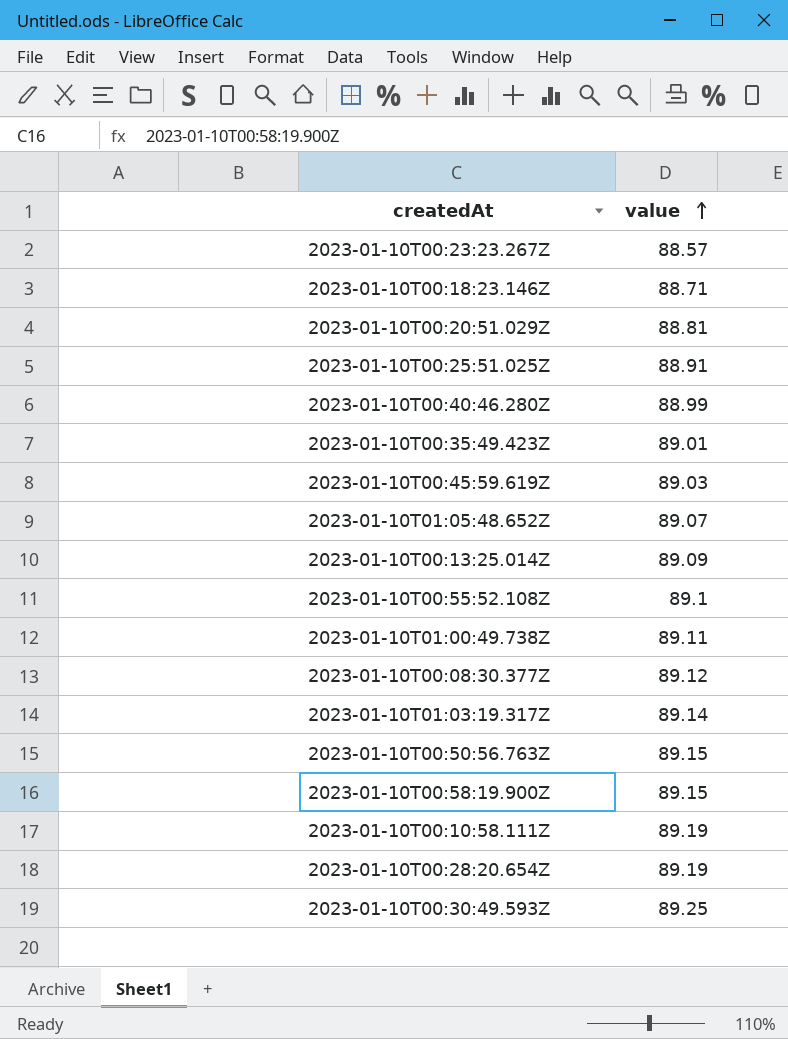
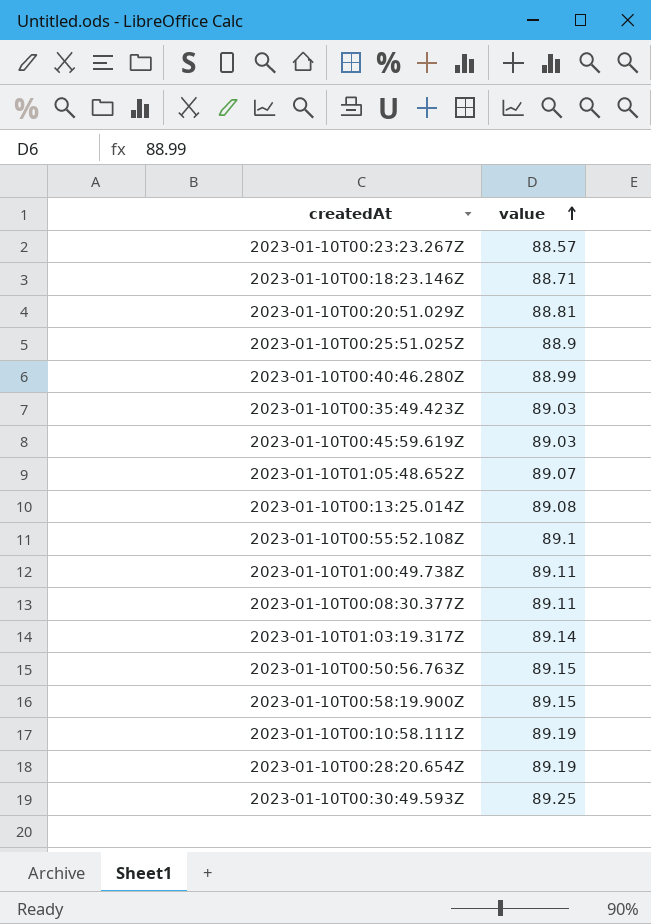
2023-01-10T00:25:51.025Z | value: 88.91 -> 88.9
2023-01-10T00:35:49.423Z | value: 89.01 -> 89.03
2023-01-10T00:13:25.014Z | value: 89.09 -> 89.08
2023-01-10T00:08:30.377Z | value: 89.12 -> 89.11

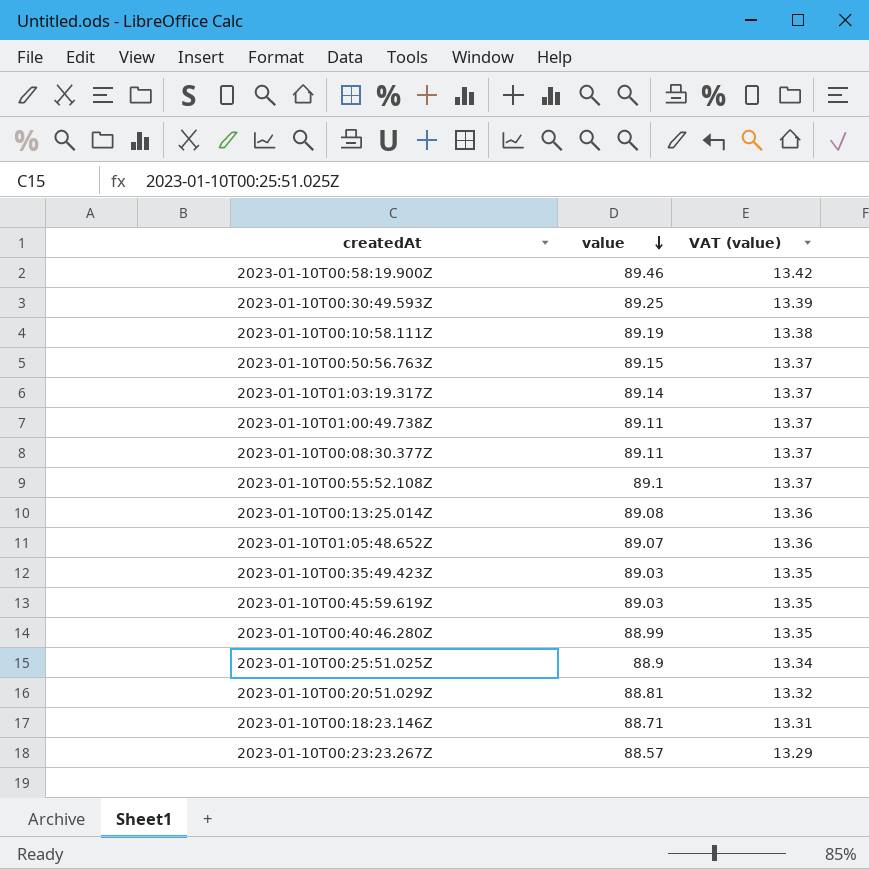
row order: value ascending -> value descending
column VAT (value) | formula: none -> [value] * 0.15
row 2023-01-10T00:28:20.654Z: 89.19 -> none
2023-01-10T00:58:19.900Z | value: 89.15 -> 89.46

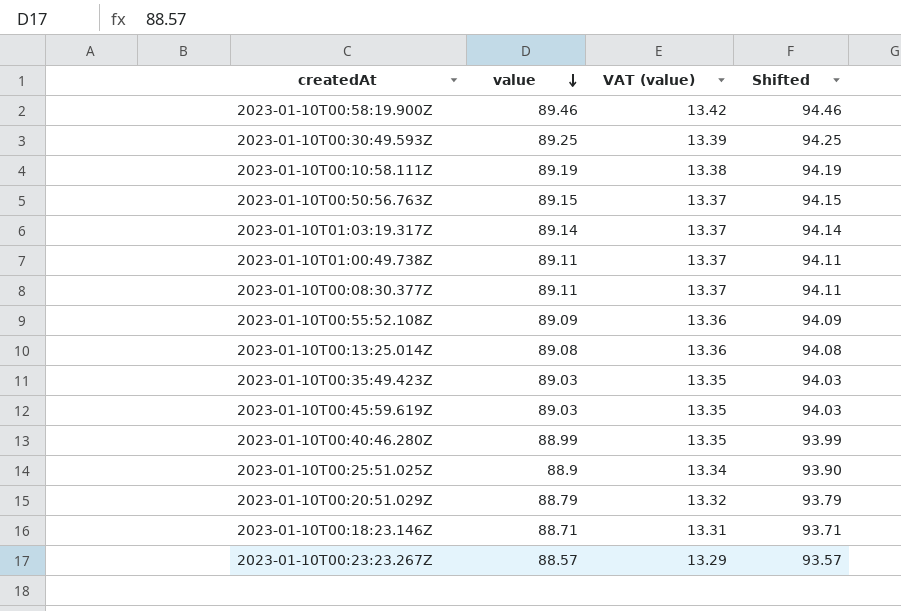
column Shifted | formula: none -> [value] + 5
row 2023-01-10T01:05:48.652Z: 89.07 | 13.36 -> none
2023-01-10T00:55:52.108Z | value: 89.1 -> 89.09
2023-01-10T00:55:52.108Z | VAT (value): 13.37 -> 13.36
2023-01-10T00:20:51.029Z | value: 88.81 -> 88.79

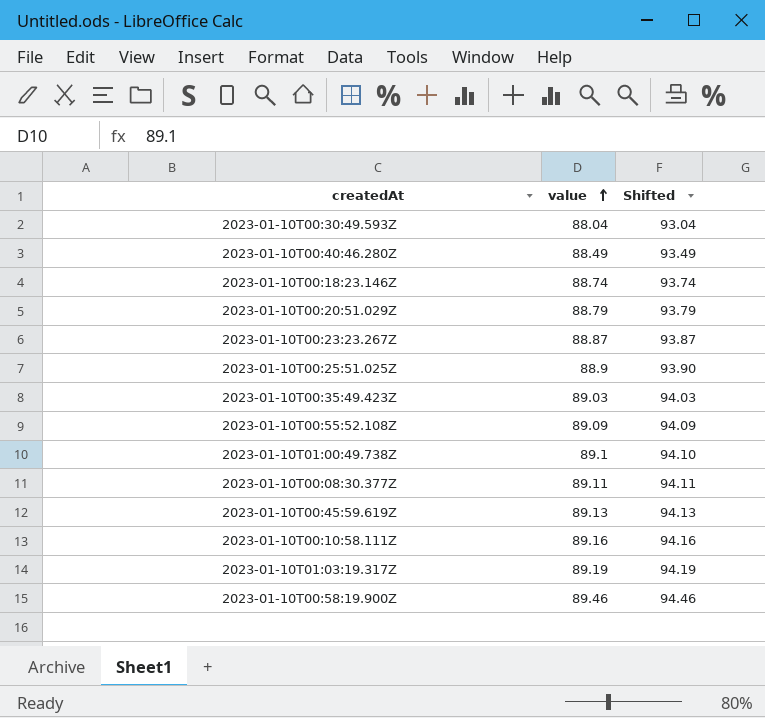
row order: value descending -> value ascending
column VAT (value) | formula: [value] * 0.15 -> none
row 2023-01-10T00:50:56.763Z: 89.15 | 13.37 | 94.15 -> none
row 2023-01-10T00:13:25.014Z: 89.08 | 13.36 | 94.08 -> none
2023-01-10T00:30:49.593Z | value: 89.25 -> 88.04
2023-01-10T00:30:49.593Z | Shifted: 94.25 -> 93.04
2023-01-10T00:40:46.280Z | value: 88.99 -> 88.49
2023-01-10T00:40:46.280Z | Shifted: 93.99 -> 93.49
2023-01-10T00:18:23.146Z | value: 88.71 -> 88.74
2023-01-10T00:18:23.146Z | Shifted: 93.71 -> 93.74
2023-01-10T00:23:23.267Z | value: 88.57 -> 88.87
2023-01-10T00:23:23.267Z | Shifted: 93.57 -> 93.87
2023-01-10T01:00:49.738Z | value: 89.11 -> 89.1
2023-01-10T01:00:49.738Z | Shifted: 94.11 -> 94.10
2023-01-10T00:45:59.619Z | value: 89.03 -> 89.13
2023-01-10T00:45:59.619Z | Shifted: 94.03 -> 94.13
2023-01-10T00:10:58.111Z | value: 89.19 -> 89.16
2023-01-10T00:10:58.111Z | Shifted: 94.19 -> 94.16
2023-01-10T01:03:19.317Z | value: 89.14 -> 89.19
2023-01-10T01:03:19.317Z | Shifted: 94.14 -> 94.19

